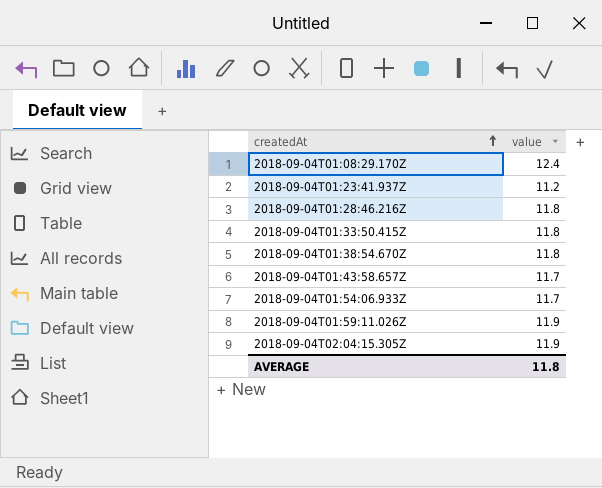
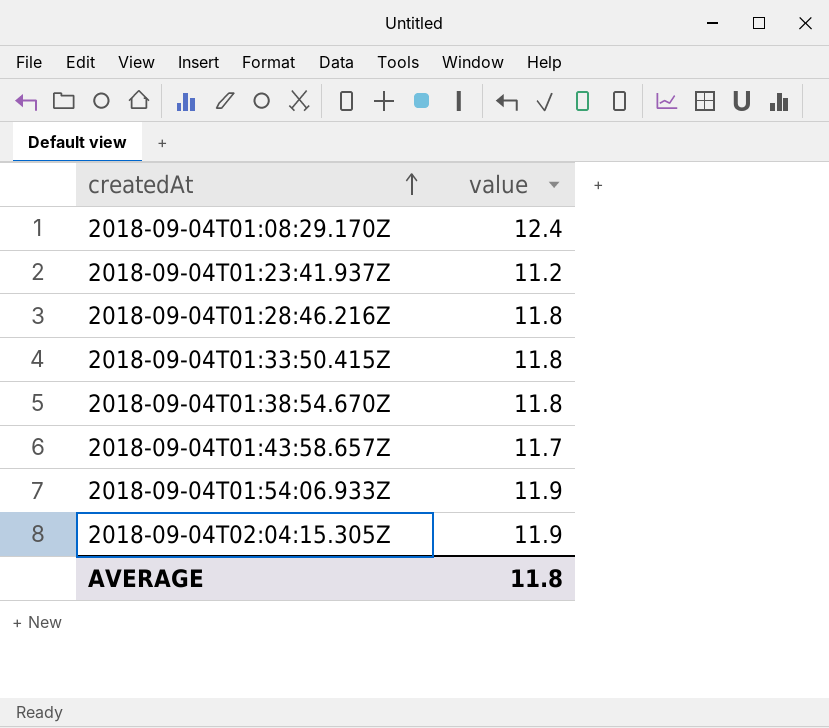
row 2018-09-04T01:59:11.026Z: 11.9 -> none
2018-09-04T01:54:06.933Z | value: 11.7 -> 11.9

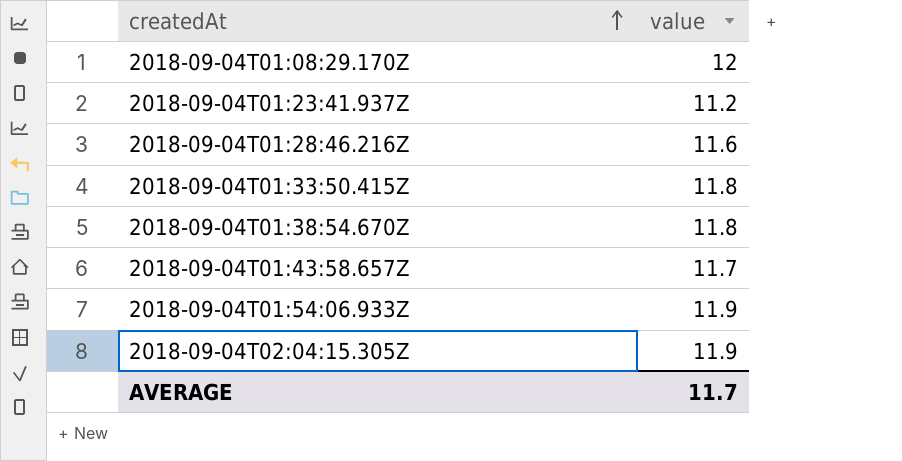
2018-09-04T01:08:29.170Z | value: 12.4 -> 12
2018-09-04T01:28:46.216Z | value: 11.8 -> 11.6
AVERAGE | value: 11.8 -> 11.7

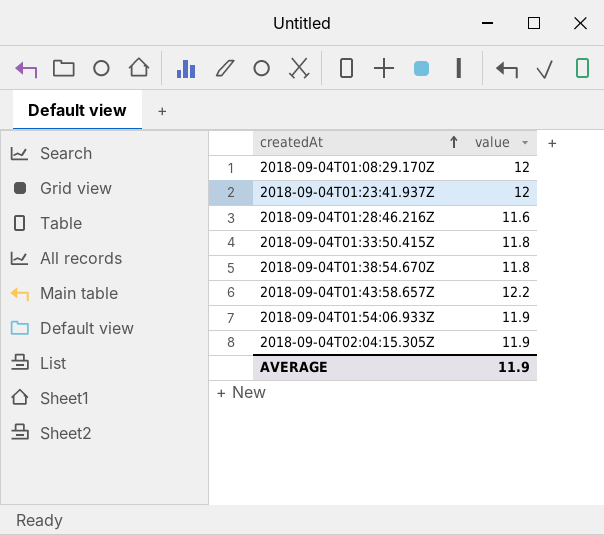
2018-09-04T01:23:41.937Z | value: 11.2 -> 12
2018-09-04T01:43:58.657Z | value: 11.7 -> 12.2
AVERAGE | value: 11.7 -> 11.9

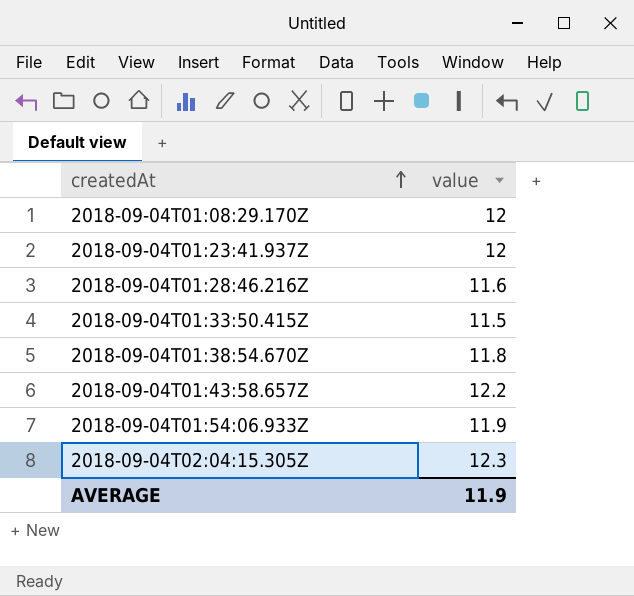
2018-09-04T01:33:50.415Z | value: 11.8 -> 11.5
2018-09-04T02:04:15.305Z | value: 11.9 -> 12.3

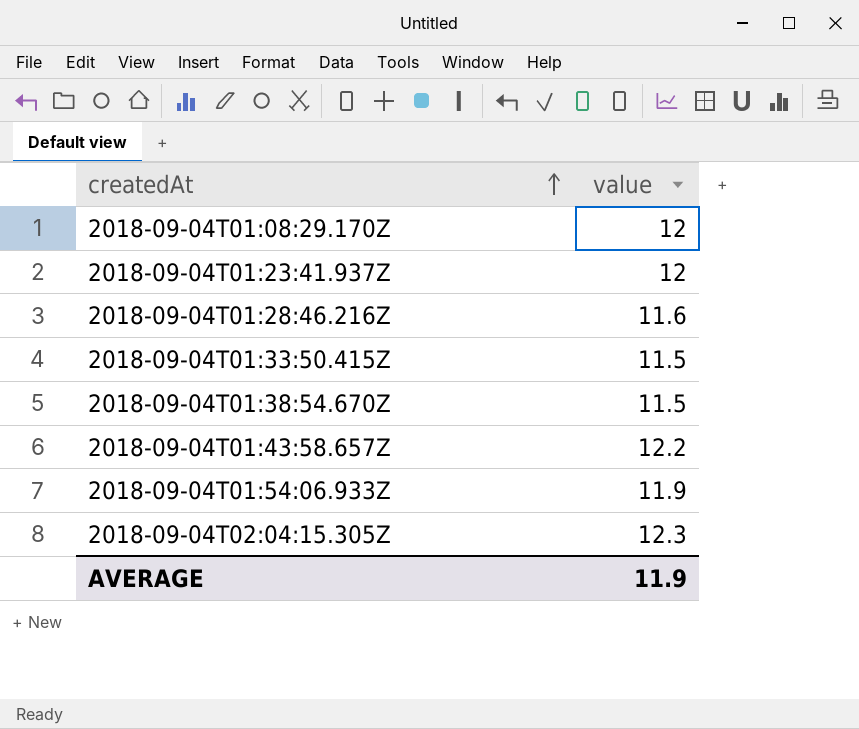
2018-09-04T01:38:54.670Z | value: 11.8 -> 11.5

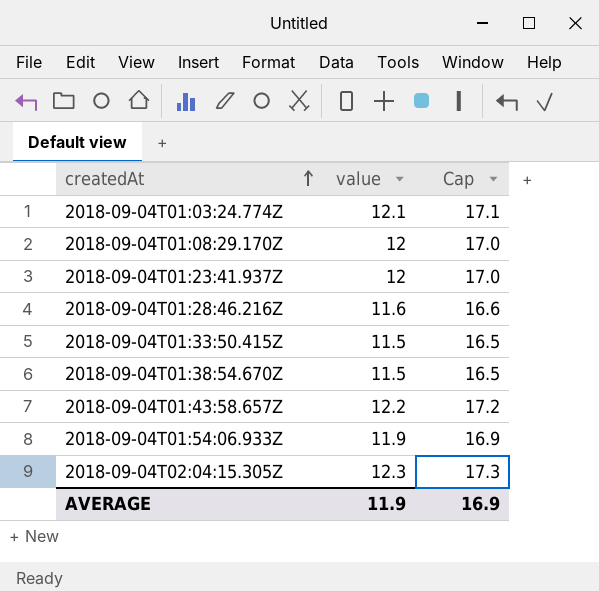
column Cap | formula: none -> [value] + 5
row 2018-09-04T01:03:24.774Z: none -> 12.1 | 17.1

